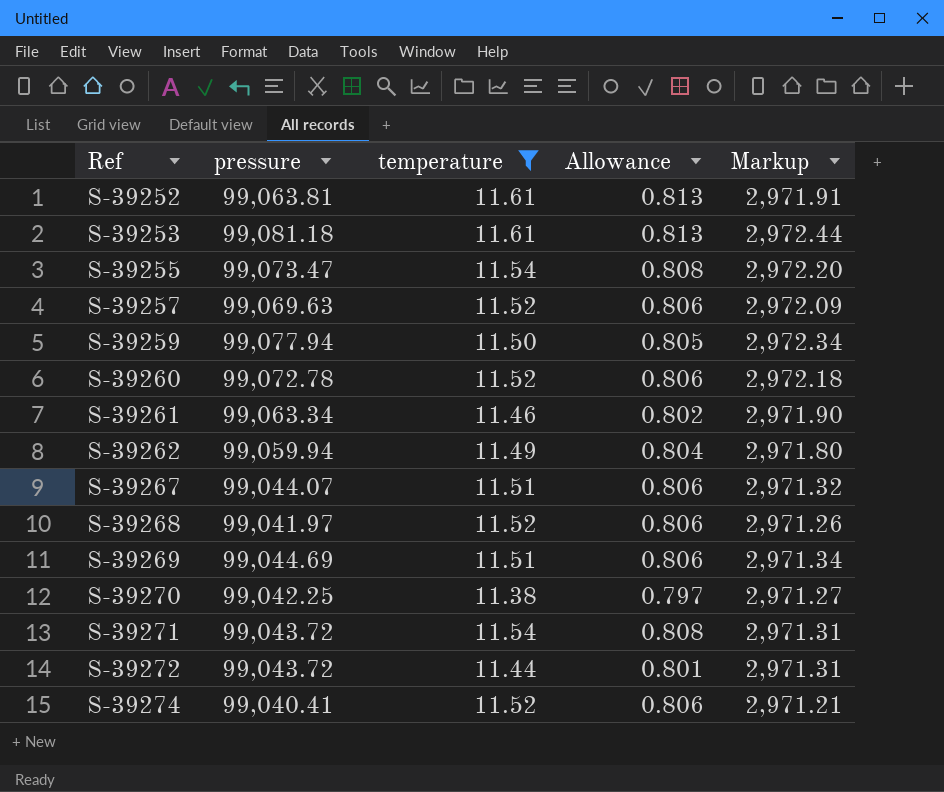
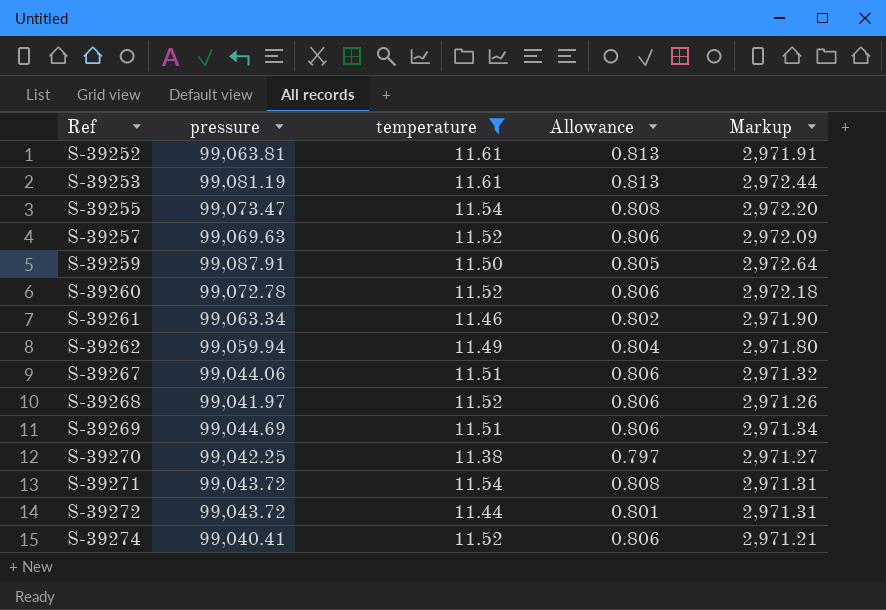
S-39253 | pressure: 99,081.18 -> 99,081.19
S-39259 | pressure: 99,077.94 -> 99,087.91
S-39259 | Markup: 2,972.34 -> 2,972.64
S-39267 | pressure: 99,044.07 -> 99,044.06

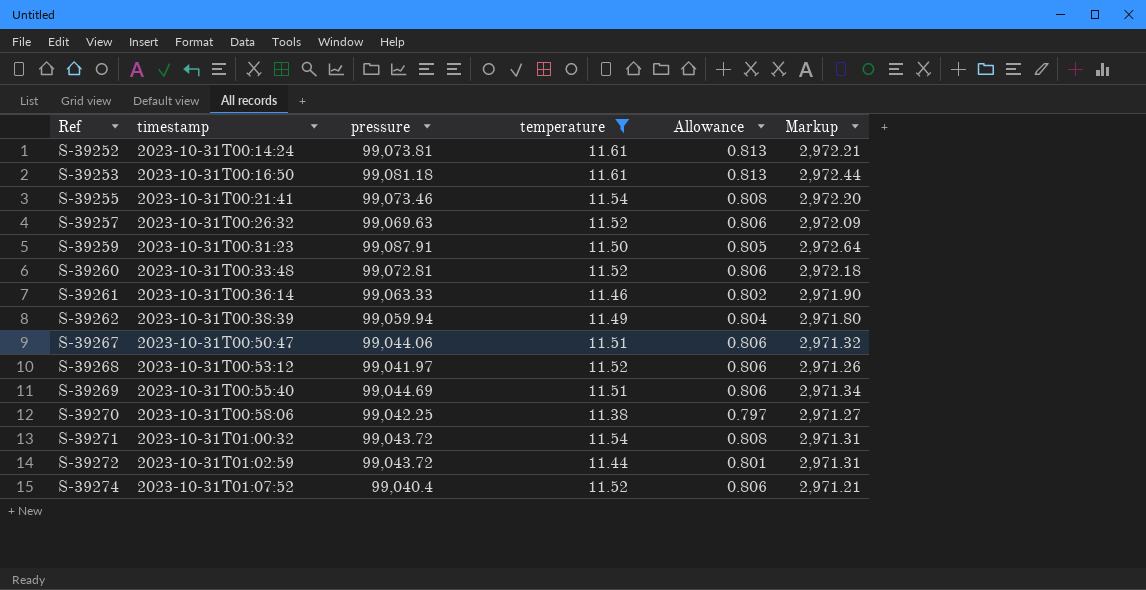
column timestamp | position: none -> 2
S-39252 | pressure: 99,063.81 -> 99,073.81
S-39252 | Markup: 2,971.91 -> 2,972.21
S-39253 | pressure: 99,081.19 -> 99,081.18
S-39255 | pressure: 99,073.47 -> 99,073.46
S-39260 | pressure: 99,072.78 -> 99,072.81
S-39261 | pressure: 99,063.34 -> 99,063.33
S-39274 | pressure: 99,040.41 -> 99,040.4

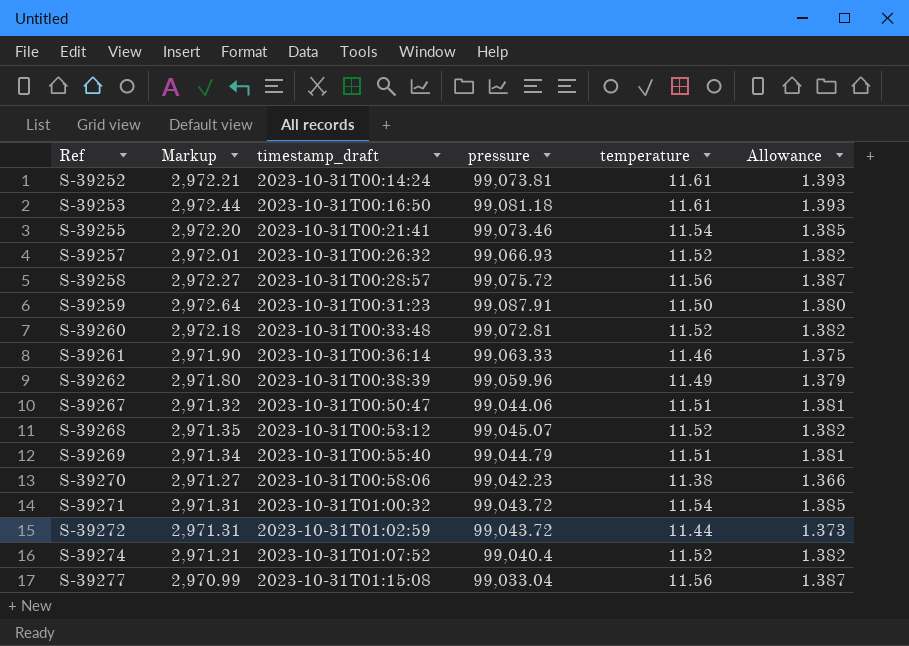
filter: temperature != 11.56 -> none
column Markup | position: 6 -> 2
column name: timestamp -> timestamp_draft
column Allowance | formula: [temperature] * 0.07 -> [temperature] * 0.12
S-39257 | Markup: 2,972.09 -> 2,972.01
S-39257 | pressure: 99,069.63 -> 99,066.93
S-39262 | pressure: 99,059.94 -> 99,059.96
S-39268 | Markup: 2,971.26 -> 2,971.35
S-39268 | pressure: 99,041.97 -> 99,045.07
S-39269 | pressure: 99,044.69 -> 99,044.79
S-39270 | pressure: 99,042.25 -> 99,042.23

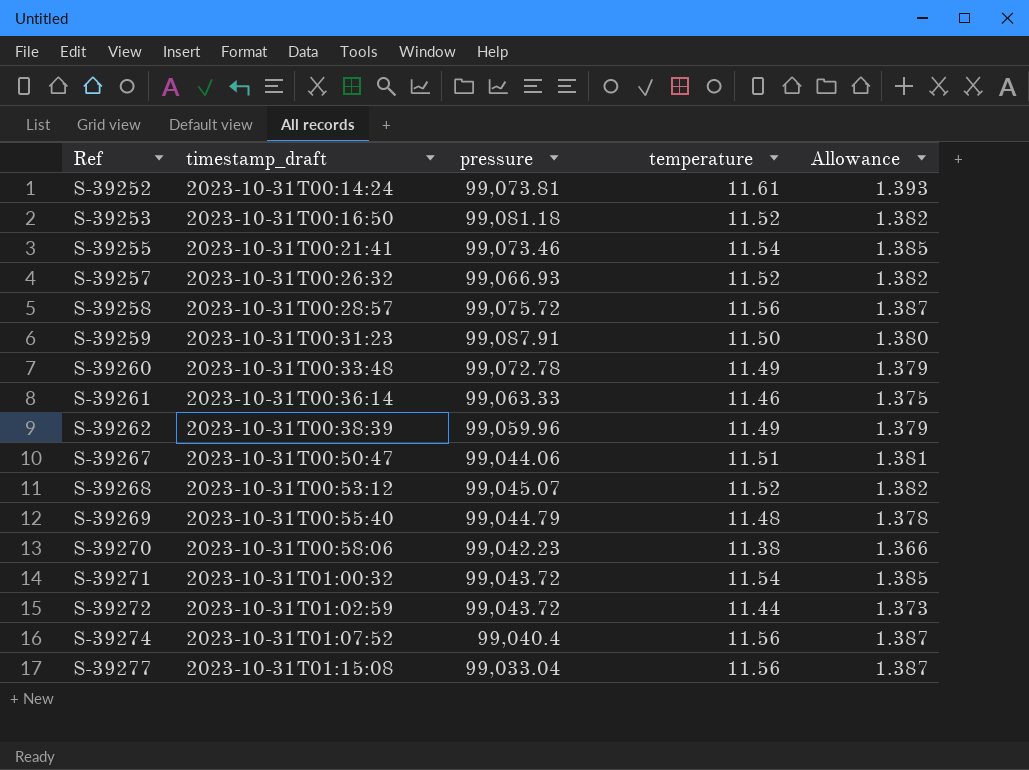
column Markup | formula: [pressure] * 0.03 -> none
S-39253 | temperature: 11.61 -> 11.52
S-39253 | Allowance: 1.393 -> 1.382
S-39260 | pressure: 99,072.81 -> 99,072.78
S-39260 | temperature: 11.52 -> 11.49
S-39260 | Allowance: 1.382 -> 1.379
S-39269 | temperature: 11.51 -> 11.48
S-39269 | Allowance: 1.381 -> 1.378
S-39274 | temperature: 11.52 -> 11.56
S-39274 | Allowance: 1.382 -> 1.387

